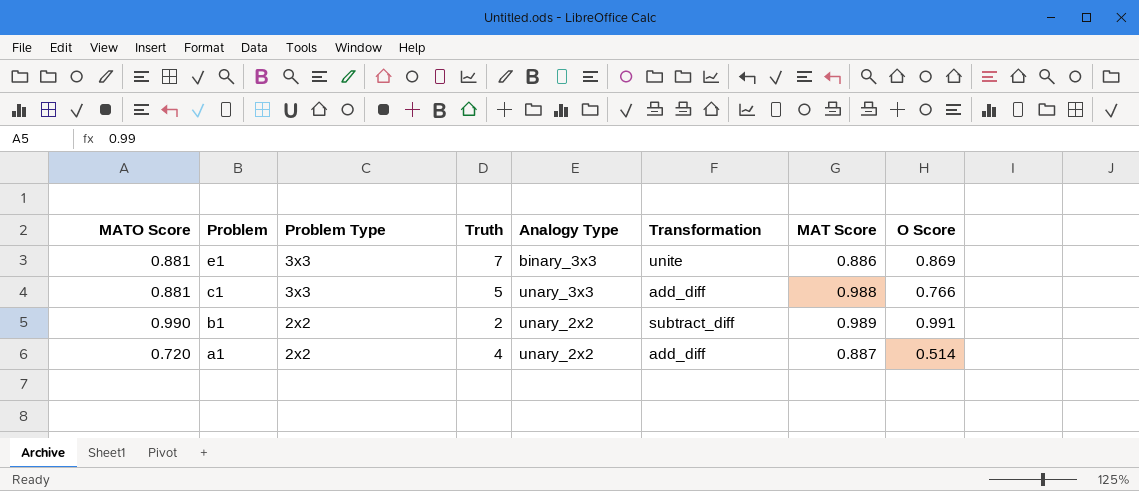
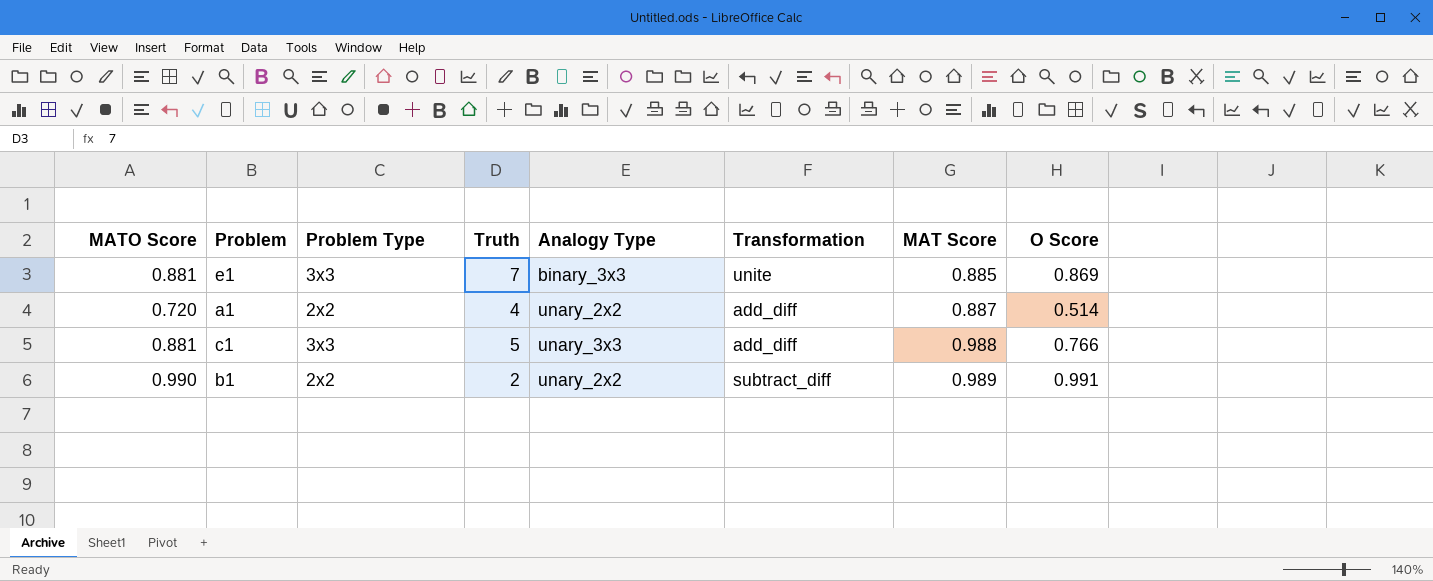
row order: Problem descending -> MAT Score ascending
e1 | MAT Score: 0.886 -> 0.885

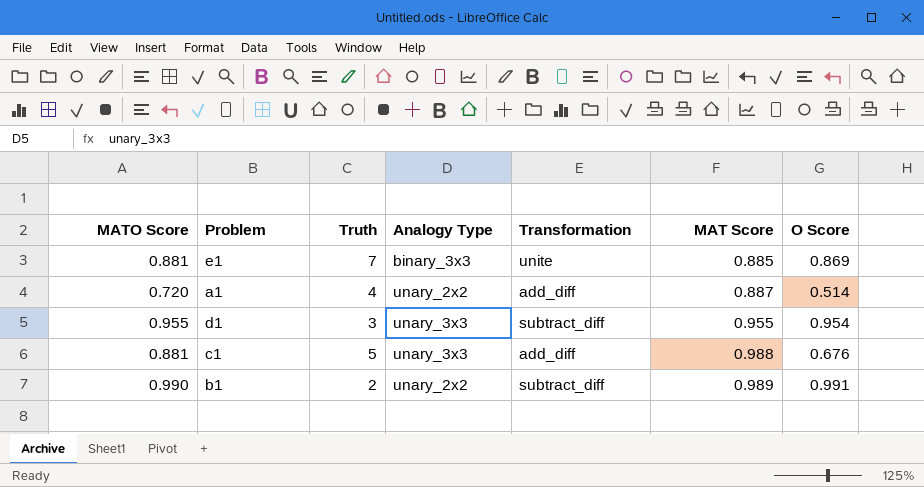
column Problem Type | position: 3 -> none
row d1: none -> 0.955 | 3 | unary_3x3 | subtract_diff | 0.955 | 0.954
c1 | O Score: 0.766 -> 0.676

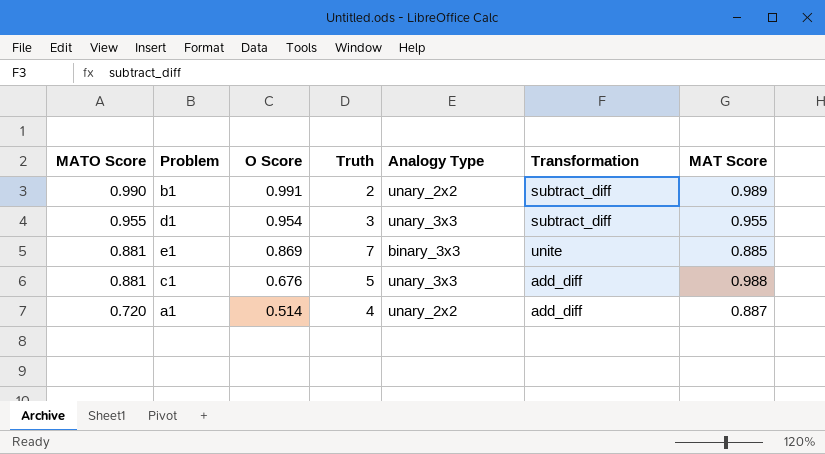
row order: MAT Score ascending -> MATO Score descending
column O Score | position: 7 -> 3

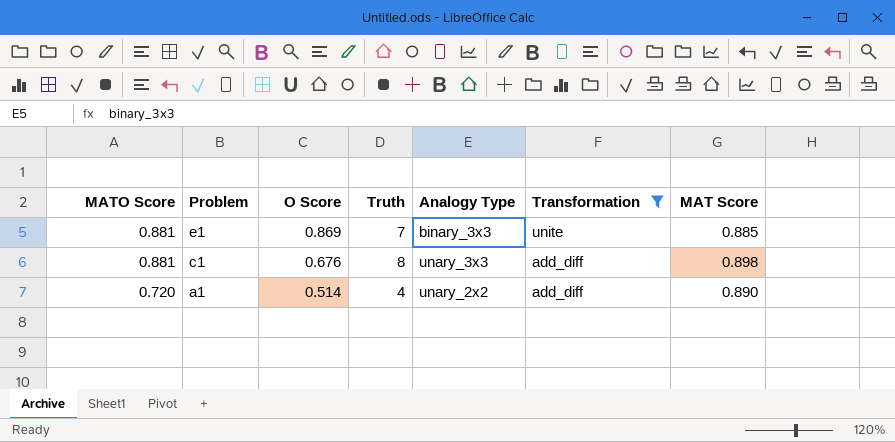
filter: none -> Transformation != subtract_diff
c1 | Truth: 5 -> 8
c1 | MAT Score: 0.988 -> 0.898
a1 | MAT Score: 0.887 -> 0.890

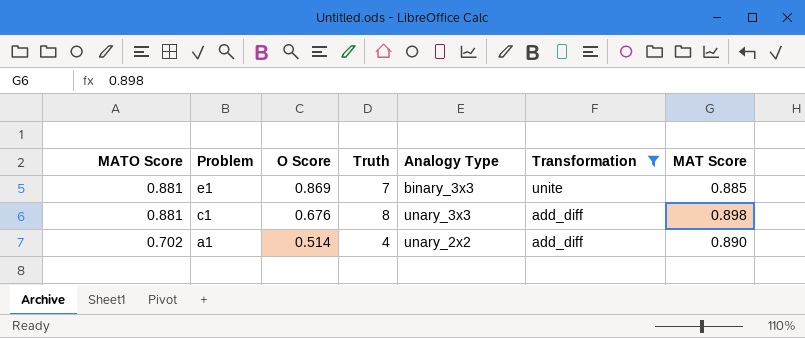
a1 | MATO Score: 0.720 -> 0.702

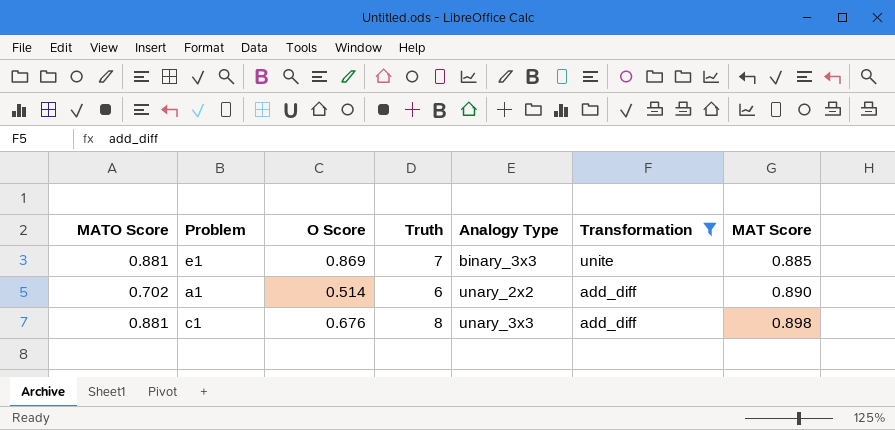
row order: MATO Score descending -> Analogy Type ascending
a1 | Truth: 4 -> 6

